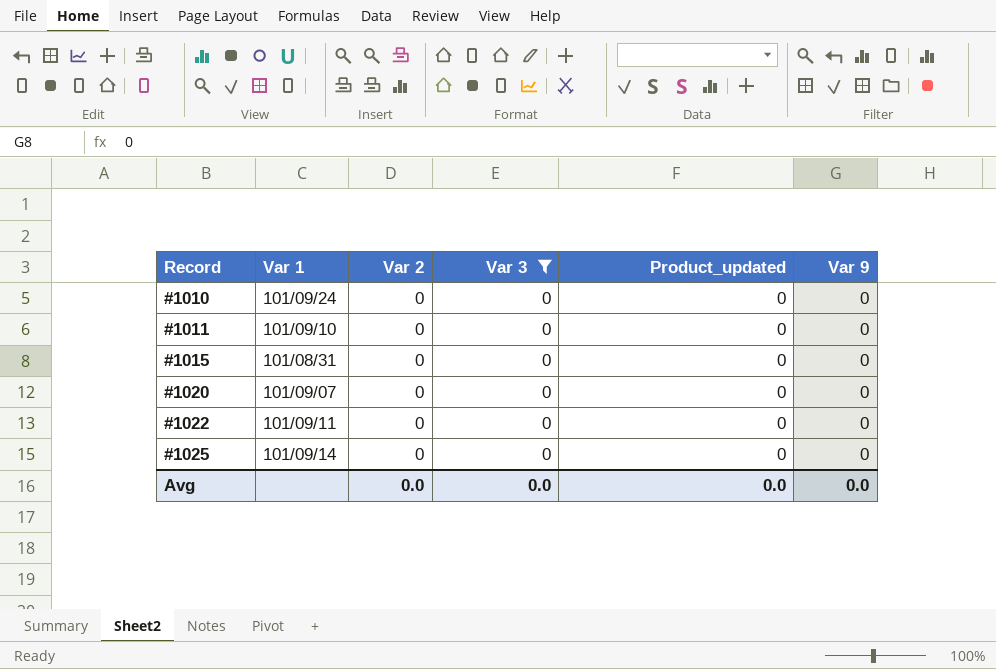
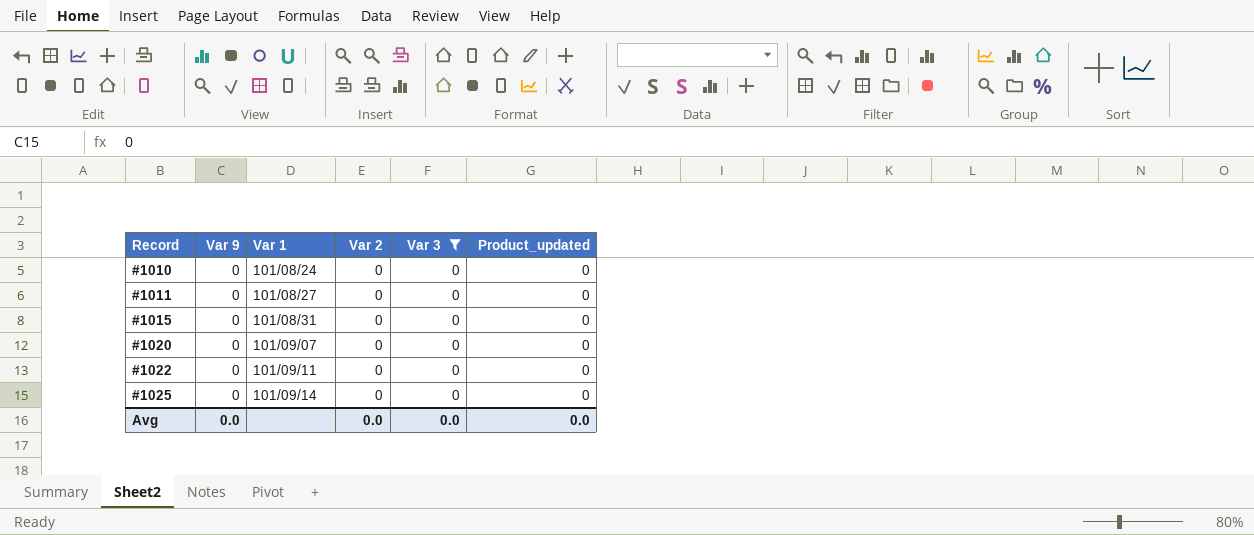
column Var 9 | position: 6 -> 2
#1010 | Var 1: 101/09/24 -> 101/08/24
#1011 | Var 1: 101/09/10 -> 101/08/27

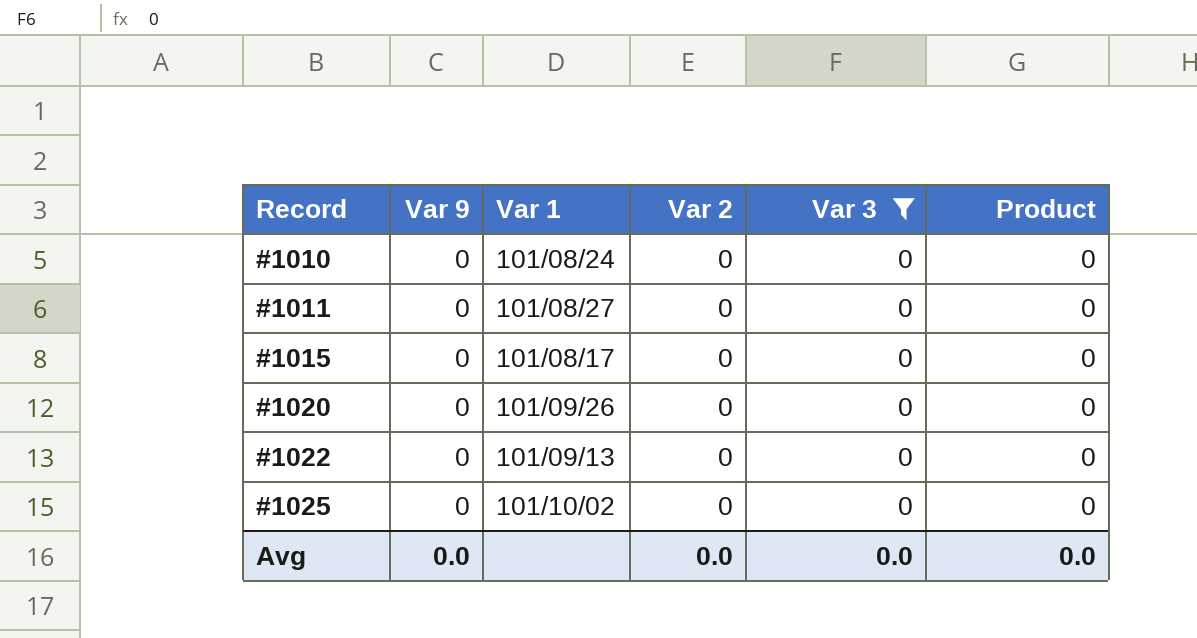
column name: Product_updated -> Product
#1015 | Var 1: 101/08/31 -> 101/08/17
#1020 | Var 1: 101/09/07 -> 101/09/26
#1022 | Var 1: 101/09/11 -> 101/09/13
#1025 | Var 1: 101/09/14 -> 101/10/02

